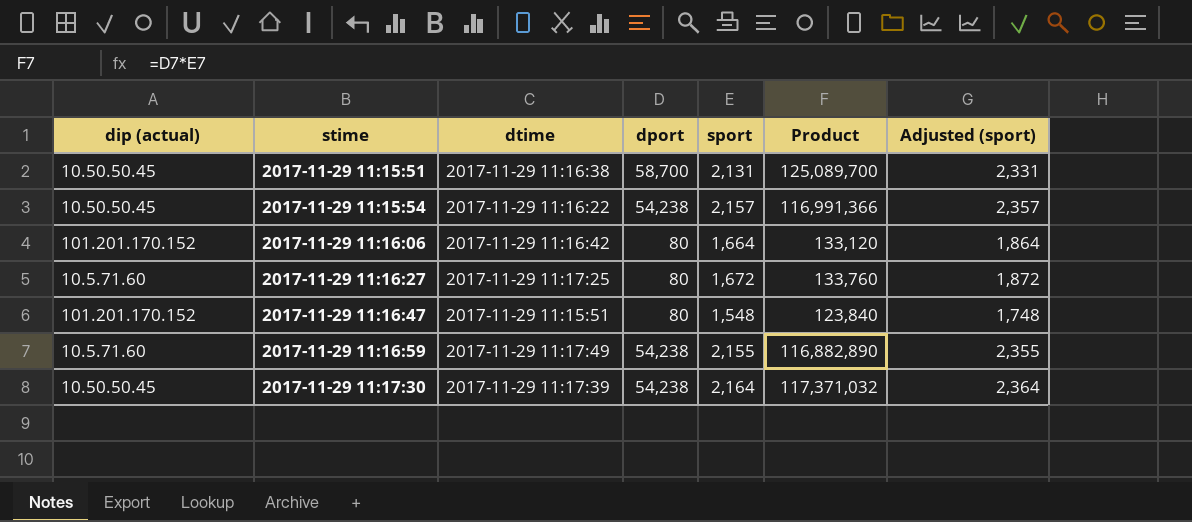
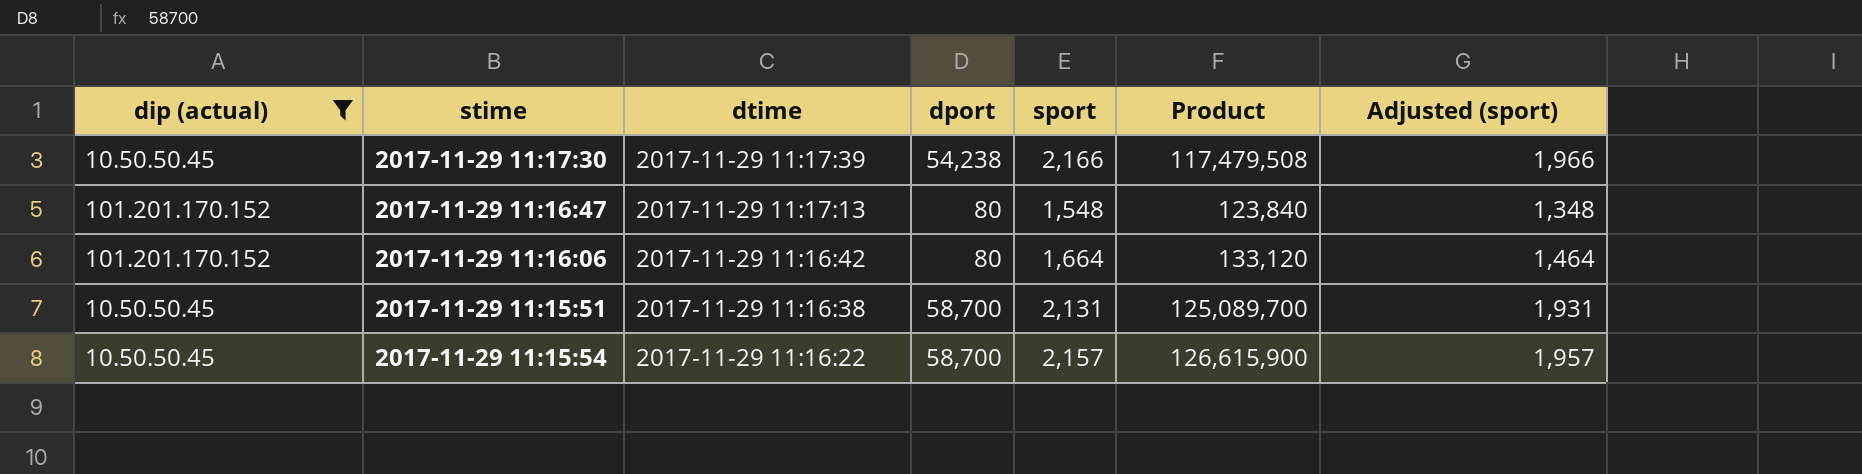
filter: none -> dip (actual) != 10.5.71.60
row order: stime ascending -> dtime descending
column Adjusted (sport) | formula: [sport] + 200 -> [sport] - 200
2017-11-29 11:17:30 | sport: 2,164 -> 2,166
2017-11-29 11:17:30 | Product: 117,371,032 -> 117,479,508
2017-11-29 11:16:47 | dtime: 2017-11-29 11:15:51 -> 2017-11-29 11:17:13
2017-11-29 11:15:54 | dport: 54,238 -> 58,700
2017-11-29 11:15:54 | Product: 116,991,366 -> 126,615,900

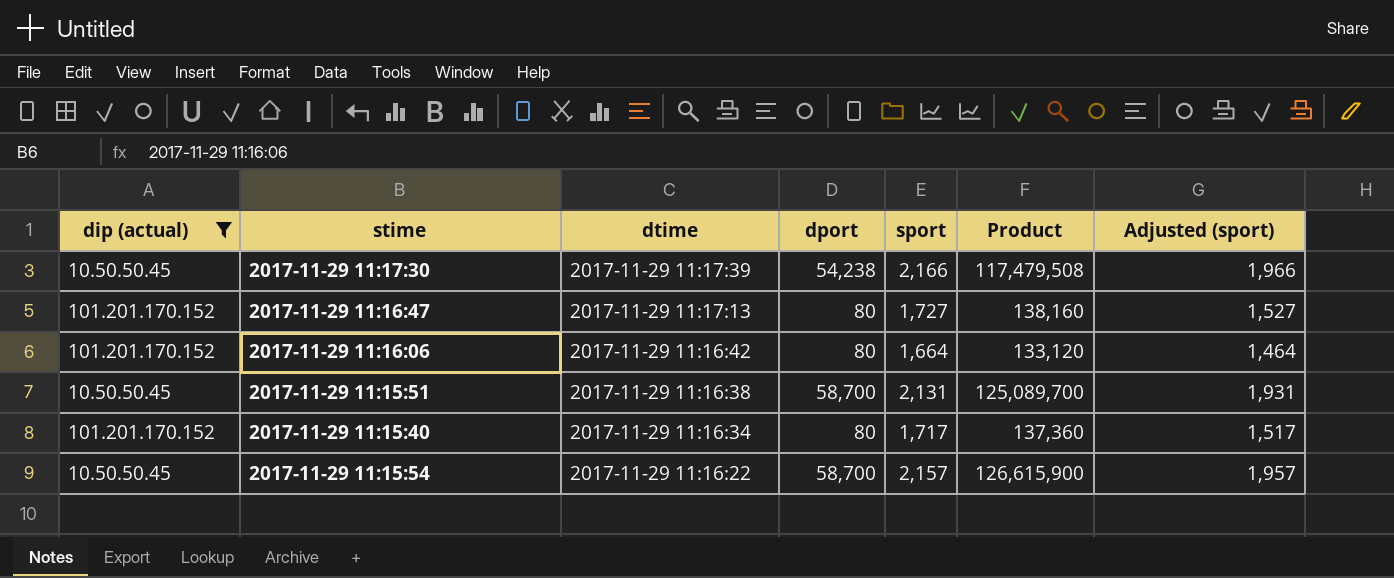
2017-11-29 11:16:47 | sport: 1,548 -> 1,727
2017-11-29 11:16:47 | Product: 123,840 -> 138,160
2017-11-29 11:16:47 | Adjusted (sport): 1,348 -> 1,527
row 2017-11-29 11:15:40: none -> 101.201.170.152 | 2017-11-29 11:16:34 | 80 | 1,717 | 137,360 | 1,517

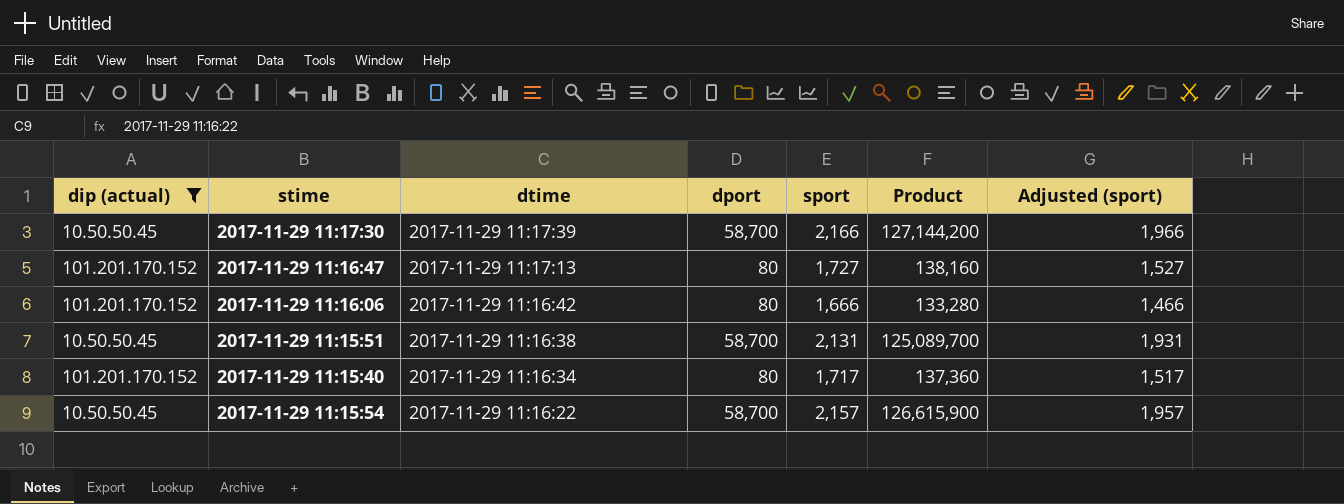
2017-11-29 11:17:30 | dport: 54,238 -> 58,700
2017-11-29 11:17:30 | Product: 117,479,508 -> 127,144,200
2017-11-29 11:16:06 | sport: 1,664 -> 1,666
2017-11-29 11:16:06 | Product: 133,120 -> 133,280
2017-11-29 11:16:06 | Adjusted (sport): 1,464 -> 1,466

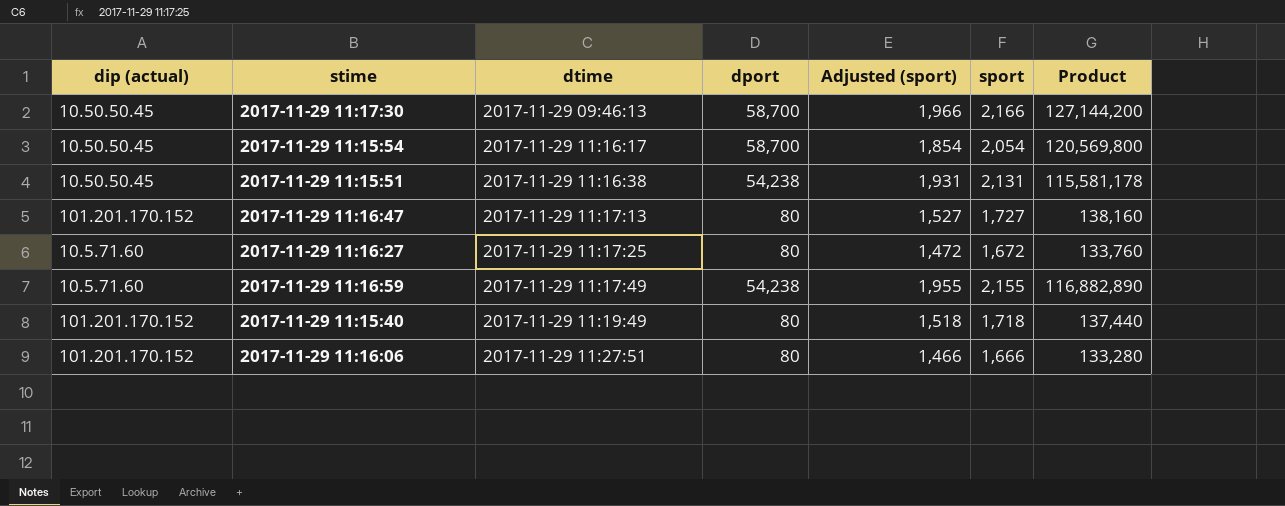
filter: dip (actual) != 10.5.71.60 -> none
row order: dtime descending -> dtime ascending
column Adjusted (sport) | position: 7 -> 5
2017-11-29 11:17:30 | dtime: 2017-11-29 11:17:39 -> 2017-11-29 09:46:13
2017-11-29 11:15:54 | dtime: 2017-11-29 11:16:22 -> 2017-11-29 11:16:17
2017-11-29 11:15:54 | Adjusted (sport): 1,957 -> 1,854
2017-11-29 11:15:54 | sport: 2,157 -> 2,054
2017-11-29 11:15:54 | Product: 126,615,900 -> 120,569,800
2017-11-29 11:15:51 | dport: 58,700 -> 54,238
2017-11-29 11:15:51 | Product: 125,089,700 -> 115,581,178
2017-11-29 11:15:40 | dtime: 2017-11-29 11:16:34 -> 2017-11-29 11:19:49
2017-11-29 11:15:40 | Adjusted (sport): 1,517 -> 1,518
2017-11-29 11:15:40 | sport: 1,717 -> 1,718
2017-11-29 11:15:40 | Product: 137,360 -> 137,440
2017-11-29 11:16:06 | dtime: 2017-11-29 11:16:42 -> 2017-11-29 11:27:51

